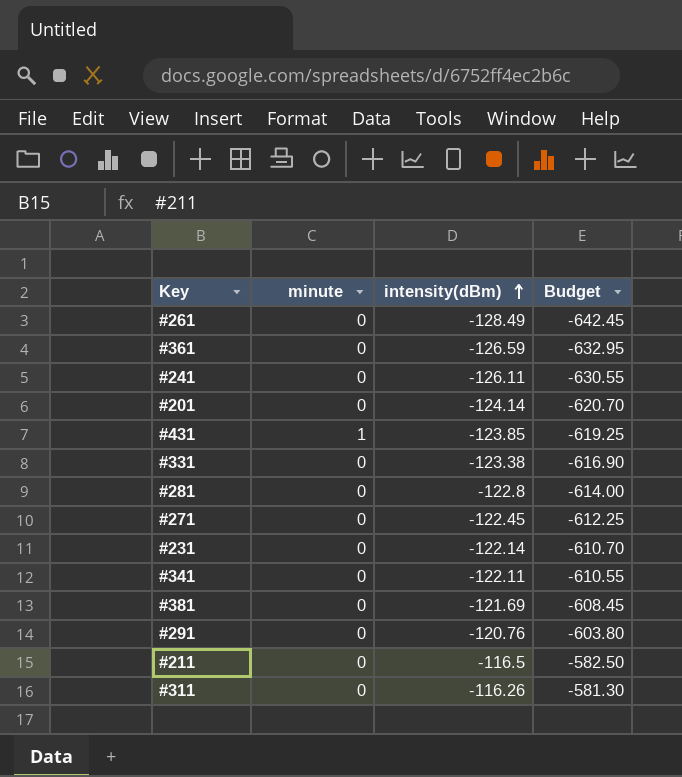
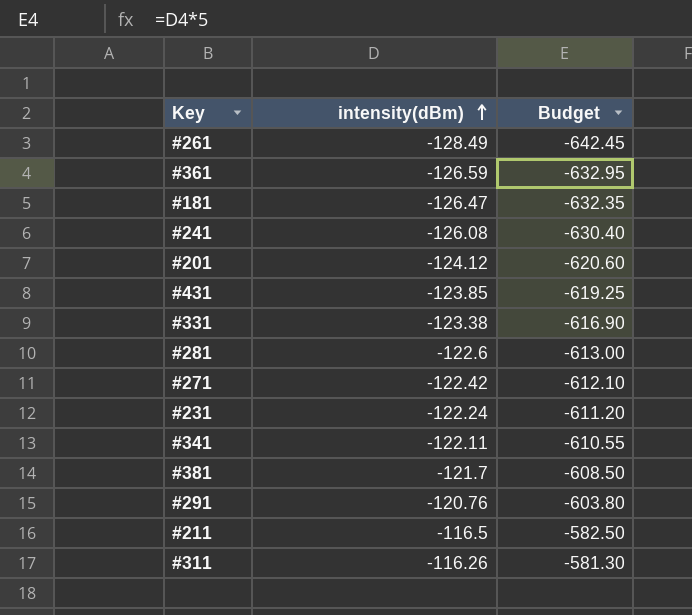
column minute | position: 2 -> none
row #181: none -> -126.47 | -632.35
#241 | intensity(dBm): -126.11 -> -126.08
#241 | Budget: -630.55 -> -630.40
#201 | intensity(dBm): -124.14 -> -124.12
#201 | Budget: -620.70 -> -620.60
#281 | intensity(dBm): -122.8 -> -122.6
#281 | Budget: -614.00 -> -613.00
#271 | intensity(dBm): -122.45 -> -122.42
#271 | Budget: -612.25 -> -612.10
#231 | intensity(dBm): -122.14 -> -122.24
#231 | Budget: -610.70 -> -611.20
#381 | intensity(dBm): -121.69 -> -121.7
#381 | Budget: -608.45 -> -608.50

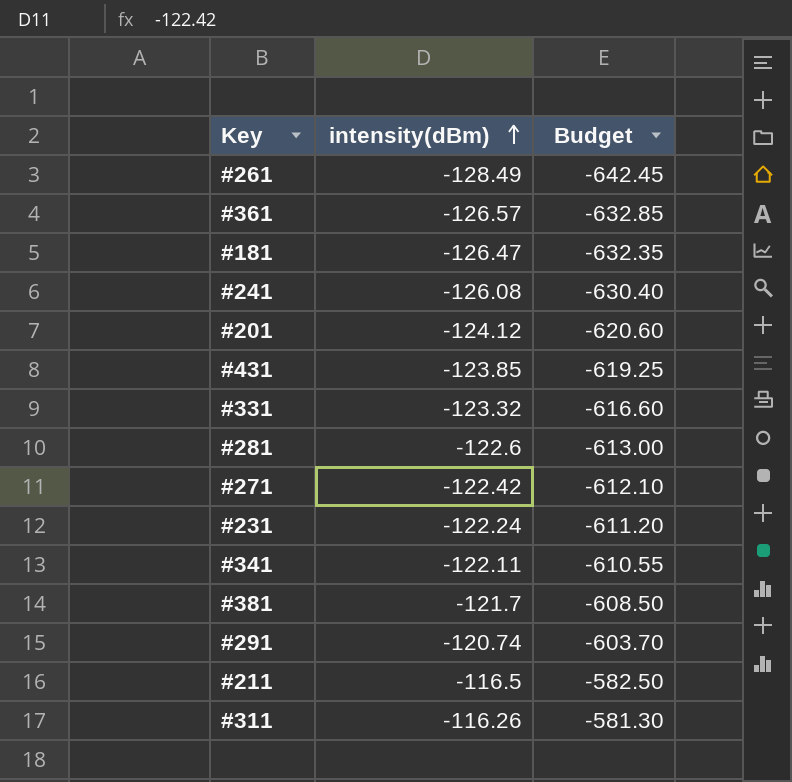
#361 | intensity(dBm): -126.59 -> -126.57
#361 | Budget: -632.95 -> -632.85
#331 | intensity(dBm): -123.38 -> -123.32
#331 | Budget: -616.90 -> -616.60
#291 | intensity(dBm): -120.76 -> -120.74
#291 | Budget: -603.80 -> -603.70

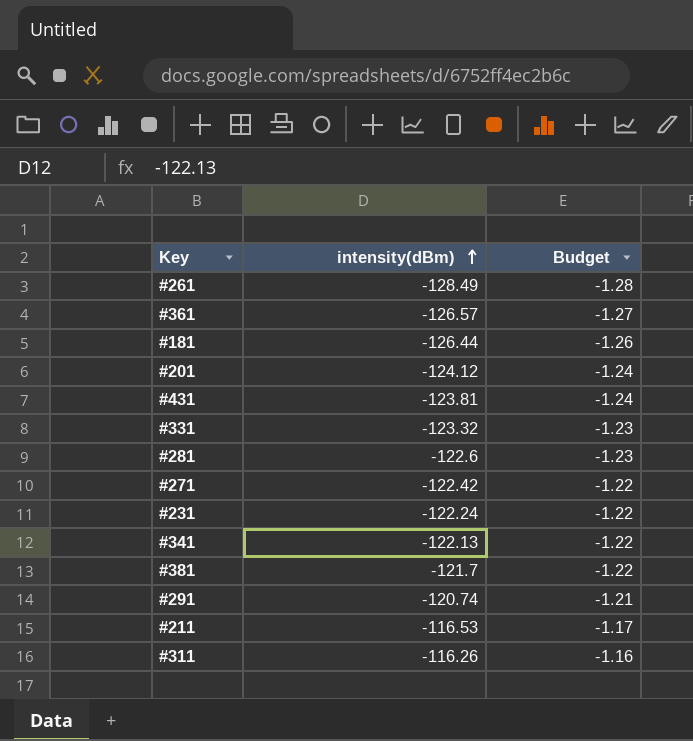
column Budget | formula: [intensity(dBm)] * 5 -> [intensity(dBm)] * 0.01
row #241: -126.08 | -630.40 -> none
#181 | intensity(dBm): -126.47 -> -126.44
#431 | intensity(dBm): -123.85 -> -123.81
#341 | intensity(dBm): -122.11 -> -122.13
#211 | intensity(dBm): -116.5 -> -116.53

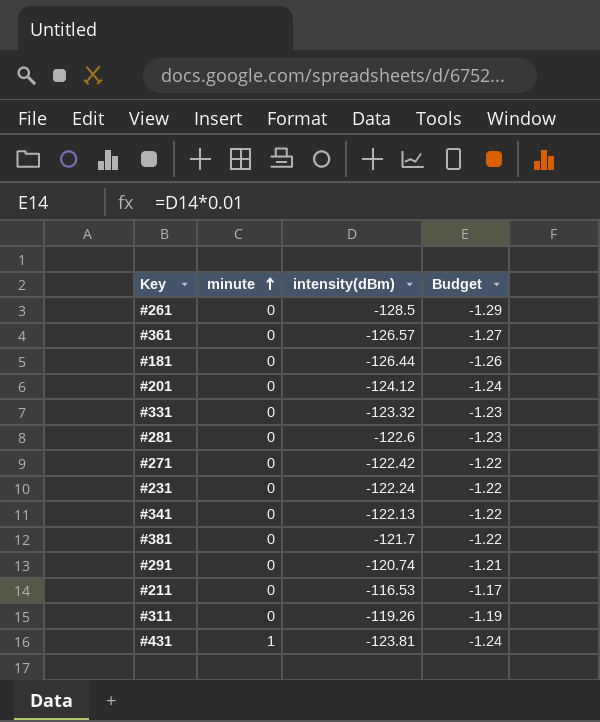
row order: intensity(dBm) ascending -> minute ascending
column minute | position: none -> 2
#261 | intensity(dBm): -128.49 -> -128.5
#261 | Budget: -1.28 -> -1.29
#311 | intensity(dBm): -116.26 -> -119.26
#311 | Budget: -1.16 -> -1.19

